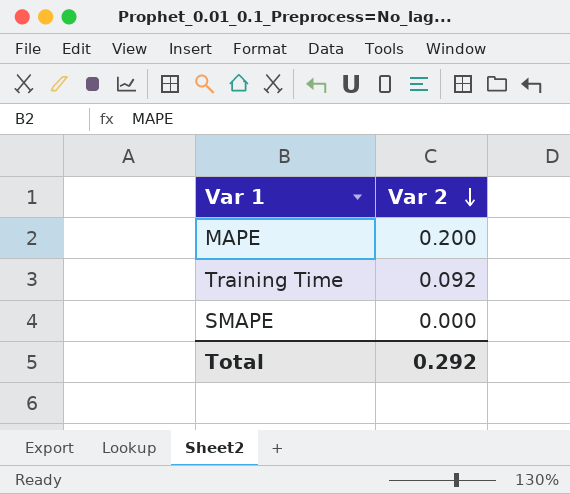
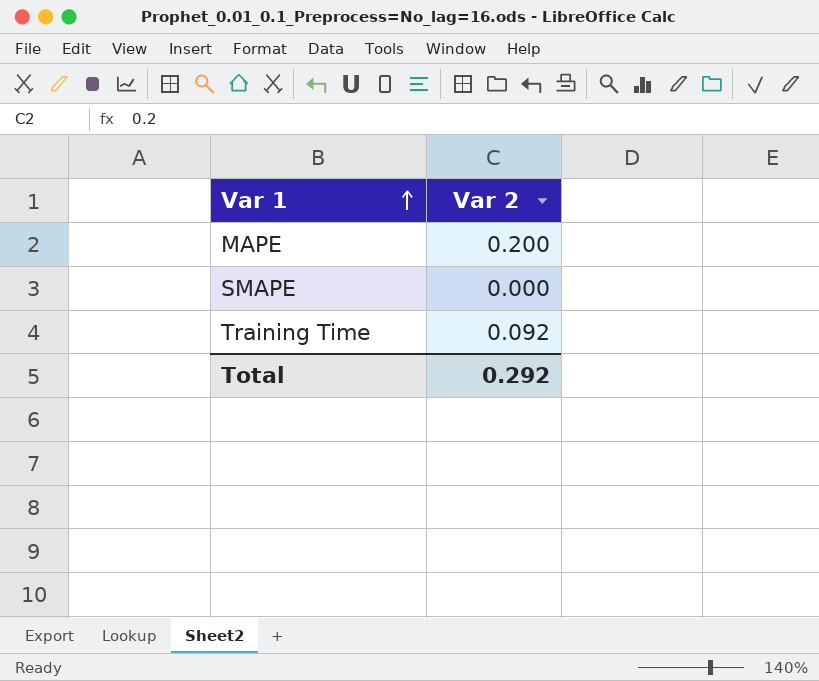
row order: Var 2 descending -> Var 1 ascending

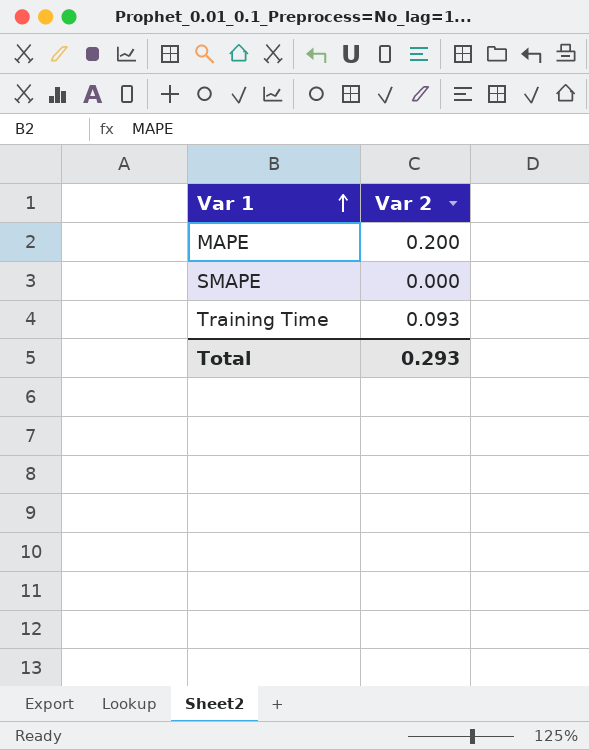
Training Time | Var 2: 0.092 -> 0.093
Total | Var 2: 0.292 -> 0.293

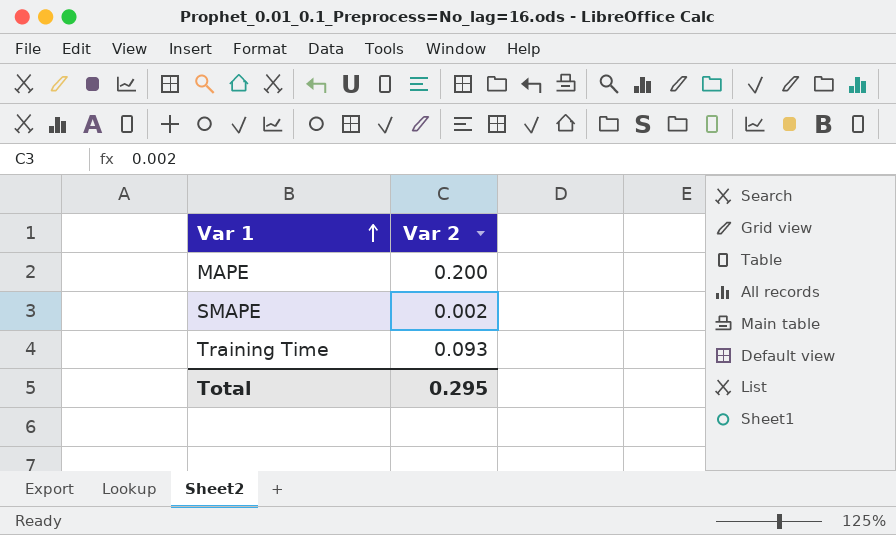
SMAPE | Var 2: 0.000 -> 0.002
Total | Var 2: 0.293 -> 0.295

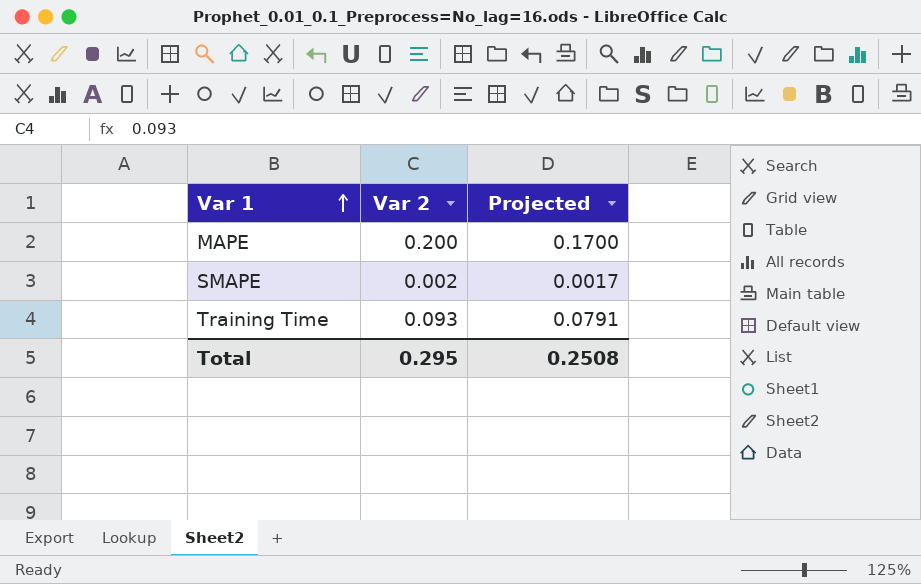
column Projected | formula: none -> [Var 2] * 0.85

